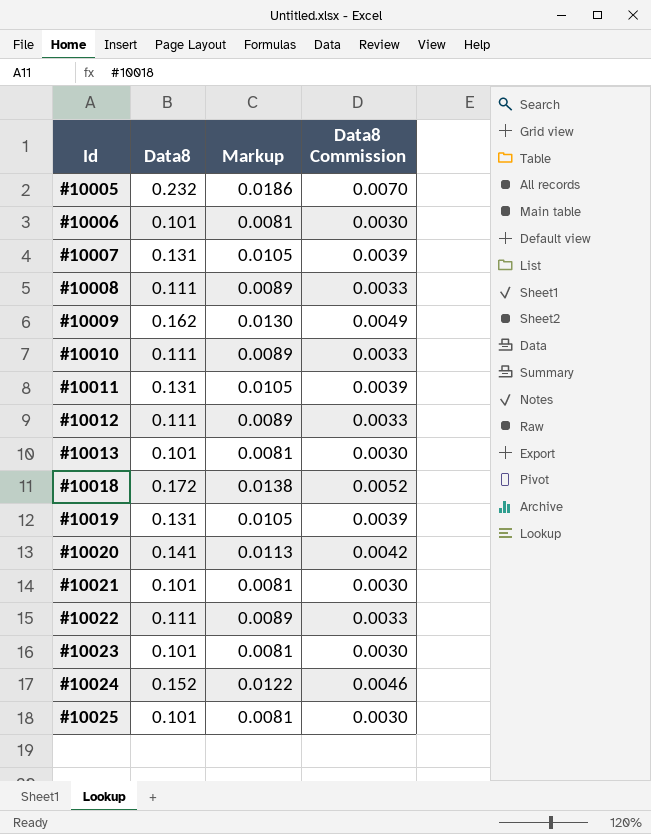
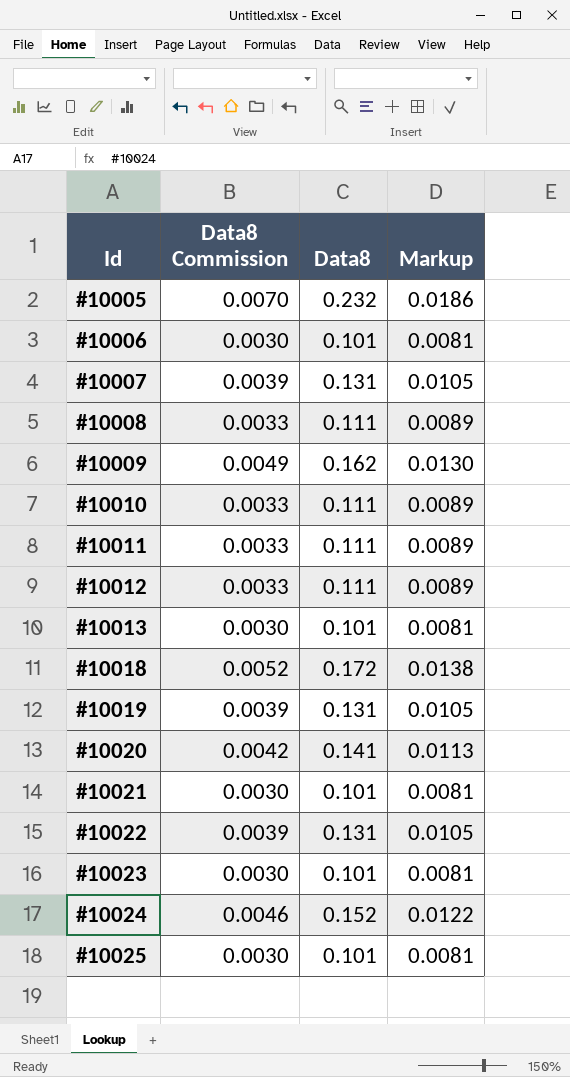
column Data8 Commission | position: 4 -> 2
#10011 | Data8 Commission: 0.0039 -> 0.0033
#10011 | Data8: 0.131 -> 0.111
#10011 | Markup: 0.0105 -> 0.0089
#10022 | Data8 Commission: 0.0033 -> 0.0039
#10022 | Data8: 0.111 -> 0.131
#10022 | Markup: 0.0089 -> 0.0105

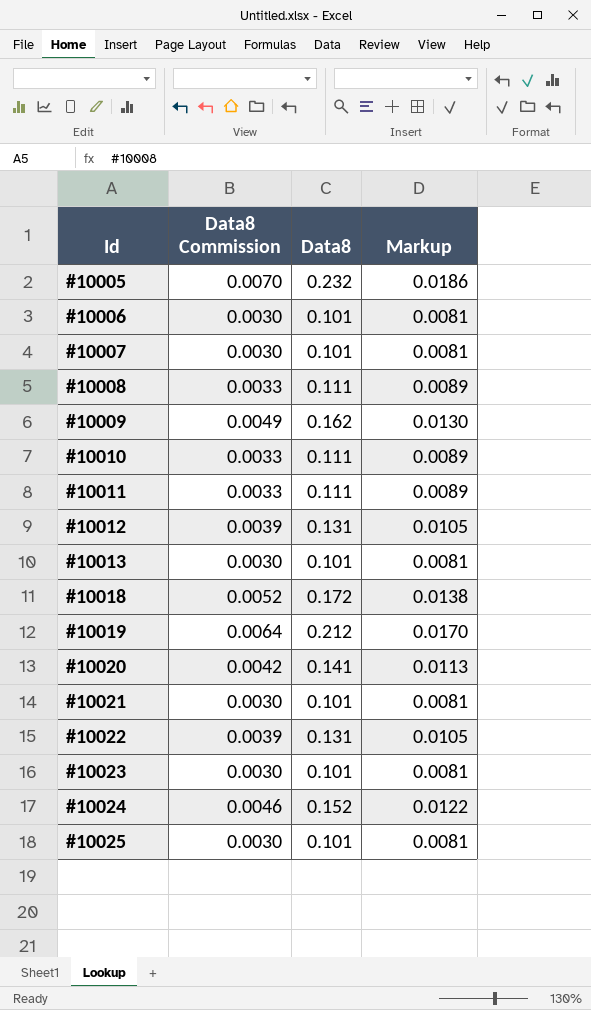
#10007 | Data8 Commission: 0.0039 -> 0.0030
#10007 | Data8: 0.131 -> 0.101
#10007 | Markup: 0.0105 -> 0.0081
#10012 | Data8 Commission: 0.0033 -> 0.0039
#10012 | Data8: 0.111 -> 0.131
#10012 | Markup: 0.0089 -> 0.0105
#10019 | Data8 Commission: 0.0039 -> 0.0064
#10019 | Data8: 0.131 -> 0.212
#10019 | Markup: 0.0105 -> 0.0170

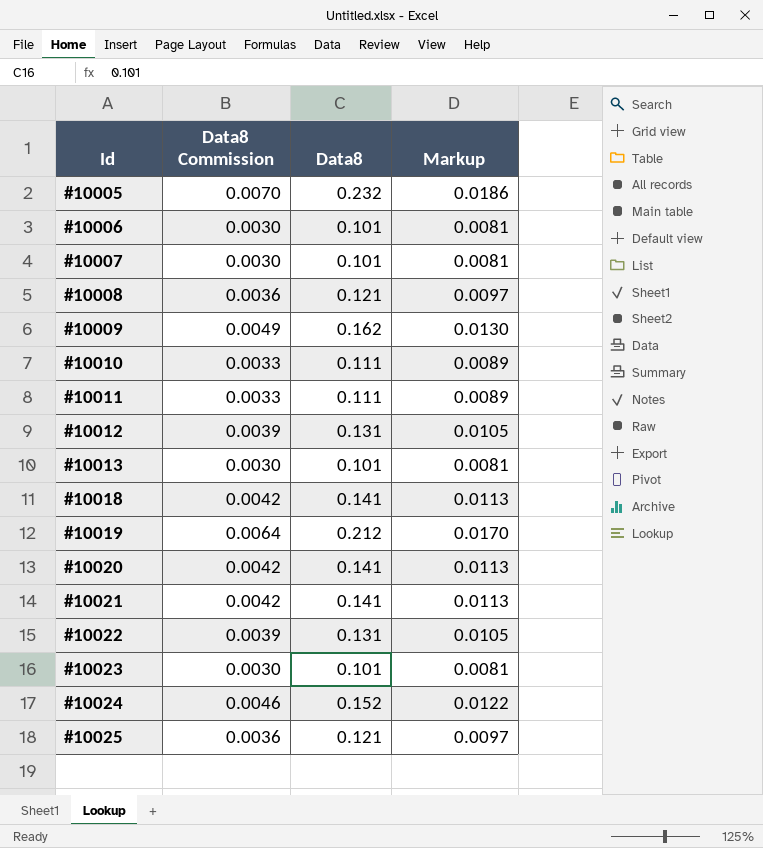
#10008 | Data8 Commission: 0.0033 -> 0.0036
#10008 | Data8: 0.111 -> 0.121
#10008 | Markup: 0.0089 -> 0.0097
#10018 | Data8 Commission: 0.0052 -> 0.0042
#10018 | Data8: 0.172 -> 0.141
#10018 | Markup: 0.0138 -> 0.0113
#10021 | Data8 Commission: 0.0030 -> 0.0042
#10021 | Data8: 0.101 -> 0.141
#10021 | Markup: 0.0081 -> 0.0113
#10025 | Data8 Commission: 0.0030 -> 0.0036
#10025 | Data8: 0.101 -> 0.121
#10025 | Markup: 0.0081 -> 0.0097

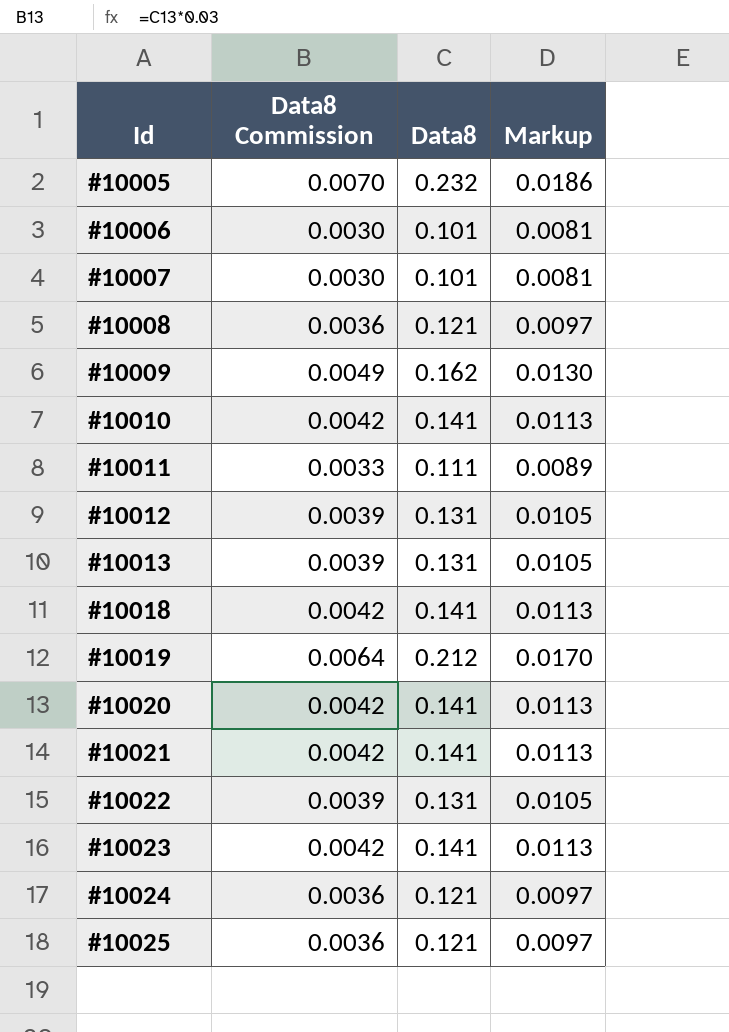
#10010 | Data8 Commission: 0.0033 -> 0.0042
#10010 | Data8: 0.111 -> 0.141
#10010 | Markup: 0.0089 -> 0.0113
#10013 | Data8 Commission: 0.0030 -> 0.0039
#10013 | Data8: 0.101 -> 0.131
#10013 | Markup: 0.0081 -> 0.0105
#10023 | Data8 Commission: 0.0030 -> 0.0042
#10023 | Data8: 0.101 -> 0.141
#10023 | Markup: 0.0081 -> 0.0113
#10024 | Data8 Commission: 0.0046 -> 0.0036
#10024 | Data8: 0.152 -> 0.121
#10024 | Markup: 0.0122 -> 0.0097

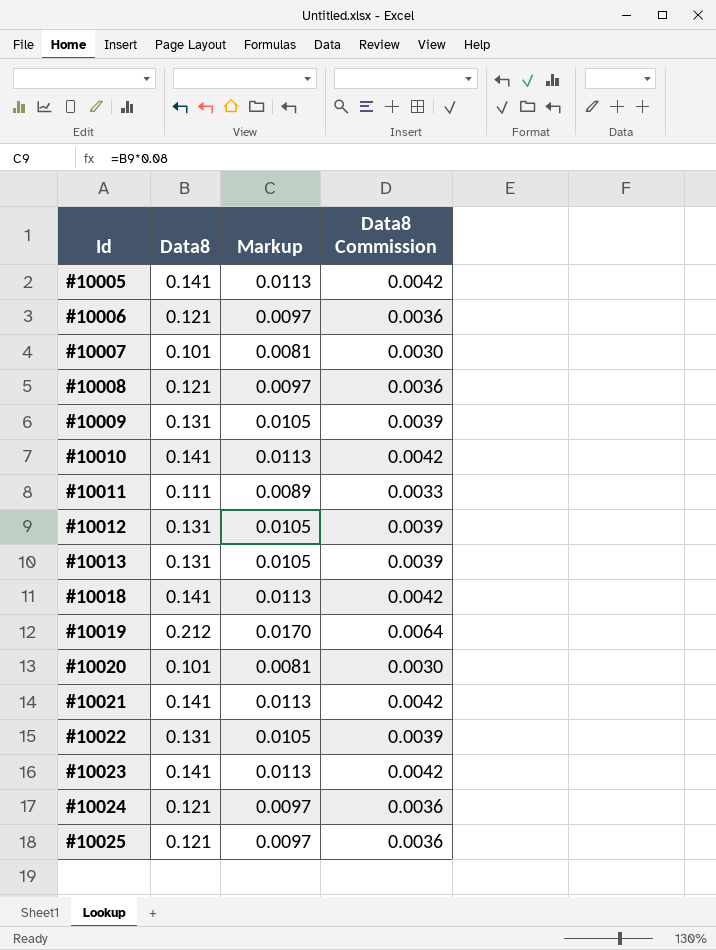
column Data8 Commission | position: 2 -> 4
#10005 | Data8: 0.232 -> 0.141
#10005 | Markup: 0.0186 -> 0.0113
#10005 | Data8 Commission: 0.0070 -> 0.0042
#10006 | Data8: 0.101 -> 0.121
#10006 | Markup: 0.0081 -> 0.0097
#10006 | Data8 Commission: 0.0030 -> 0.0036
#10009 | Data8: 0.162 -> 0.131
#10009 | Markup: 0.0130 -> 0.0105
#10009 | Data8 Commission: 0.0049 -> 0.0039
#10020 | Data8: 0.141 -> 0.101
#10020 | Markup: 0.0113 -> 0.0081
#10020 | Data8 Commission: 0.0042 -> 0.0030

